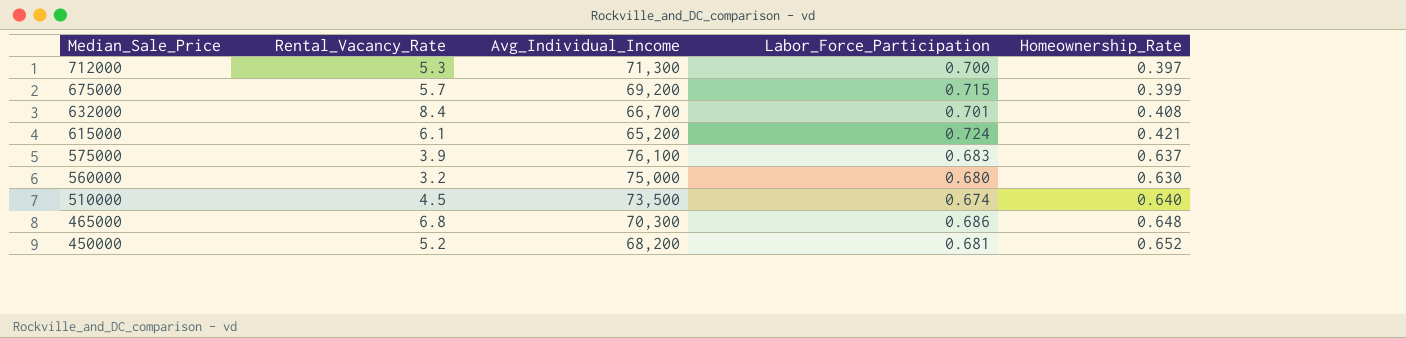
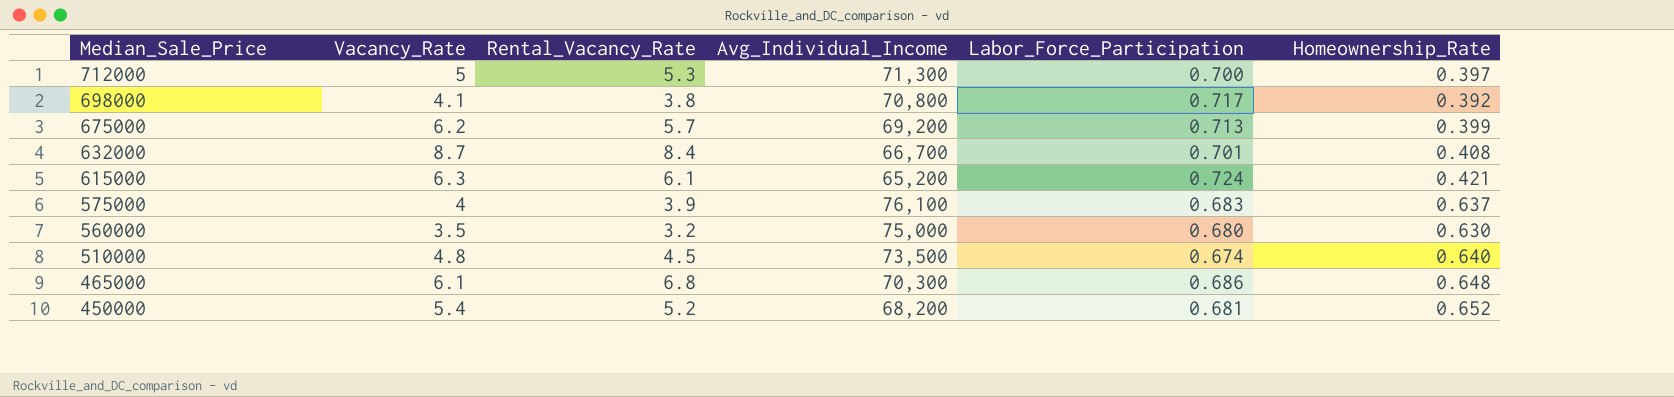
column Vacancy_Rate | position: none -> 2
row 698000: none -> 4.1 | 3.8 | 70,800 | 0.717 | 0.392
675000 | Labor_Force_Participation: 0.715 -> 0.713

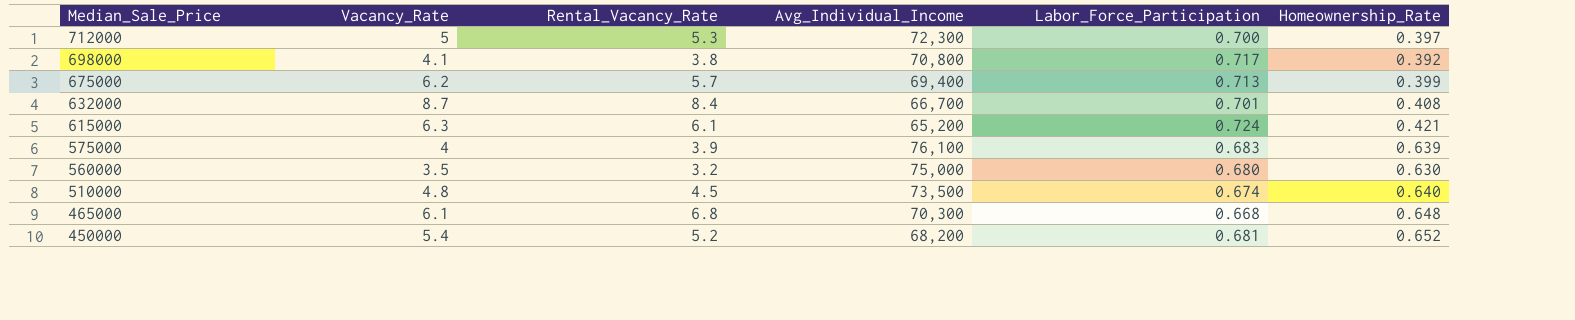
712000 | Avg_Individual_Income: 71,300 -> 72,300
675000 | Avg_Individual_Income: 69,200 -> 69,400
575000 | Homeownership_Rate: 0.637 -> 0.639
465000 | Labor_Force_Participation: 0.686 -> 0.668

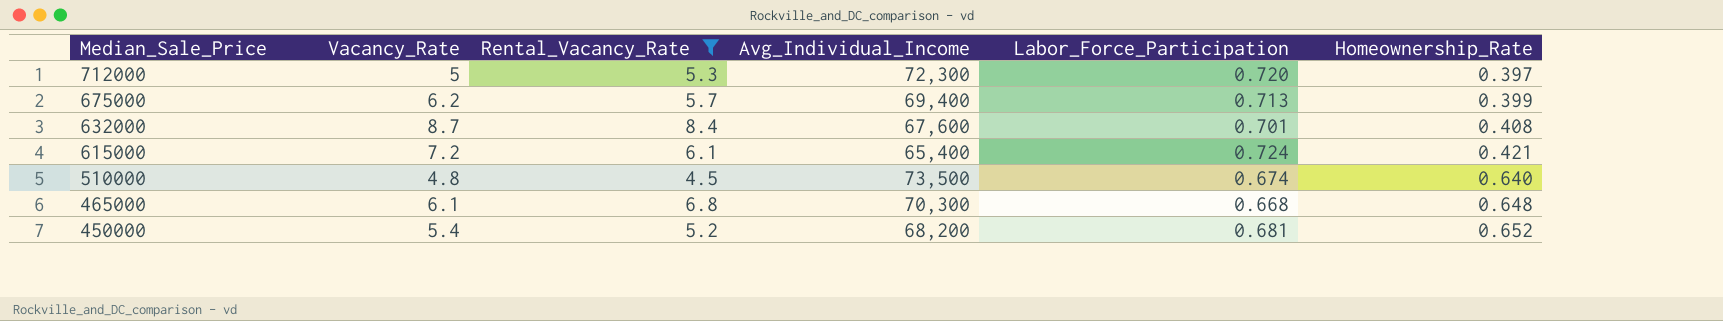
filter: none -> Rental_Vacancy_Rate >= 4.5
712000 | Labor_Force_Participation: 0.700 -> 0.720
632000 | Avg_Individual_Income: 66,700 -> 67,600
615000 | Vacancy_Rate: 6.3 -> 7.2
615000 | Avg_Individual_Income: 65,200 -> 65,400

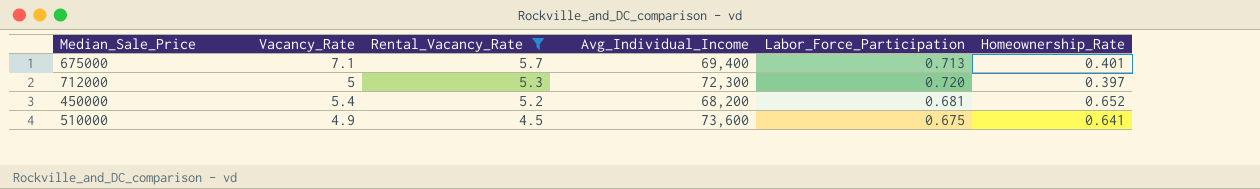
row order: Median_Sale_Price descending -> Rental_Vacancy_Rate descending
row 632000: 8.7 | 8.4 | 67,600 | 0.701 | 0.408 -> none
row 615000: 7.2 | 6.1 | 65,400 | 0.724 | 0.421 -> none
row 465000: 6.1 | 6.8 | 70,300 | 0.668 | 0.648 -> none
675000 | Vacancy_Rate: 6.2 -> 7.1
675000 | Homeownership_Rate: 0.399 -> 0.401
510000 | Vacancy_Rate: 4.8 -> 4.9
510000 | Avg_Individual_Income: 73,500 -> 73,600
510000 | Labor_Force_Participation: 0.674 -> 0.675
510000 | Homeownership_Rate: 0.640 -> 0.641

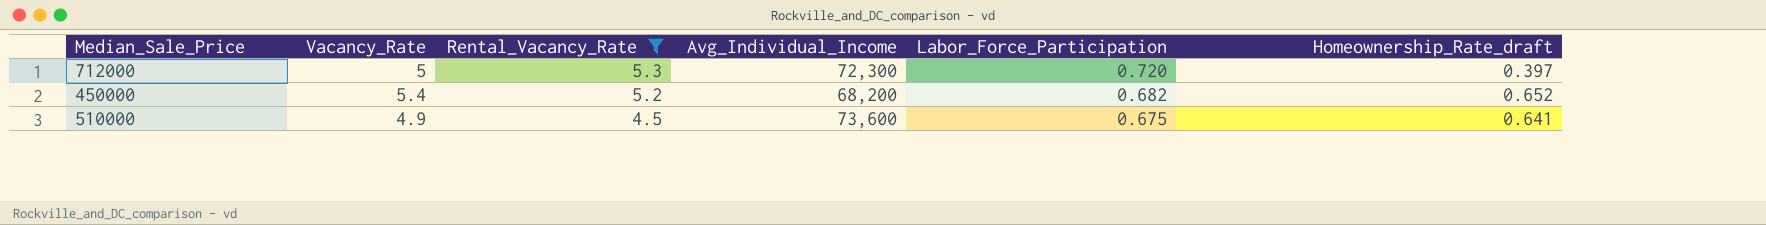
column name: Homeownership_Rate -> Homeownership_Rate_draft
row 675000: 7.1 | 5.7 | 69,400 | 0.713 | 0.401 -> none
450000 | Labor_Force_Participation: 0.681 -> 0.682

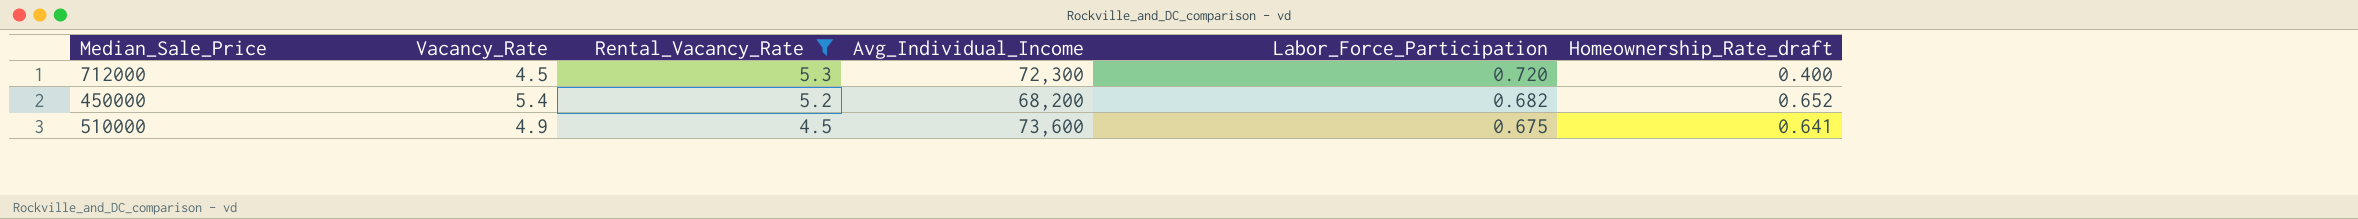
712000 | Vacancy_Rate: 5 -> 4.5
712000 | Homeownership_Rate_draft: 0.397 -> 0.400

